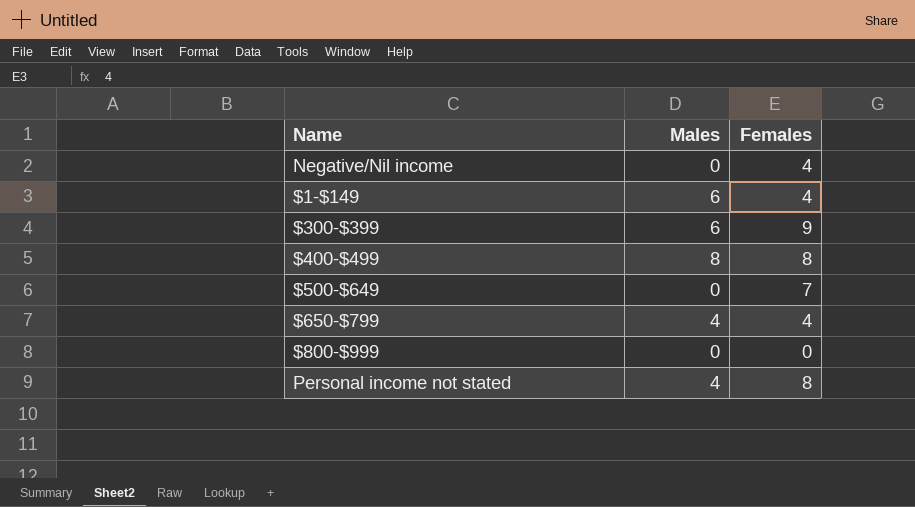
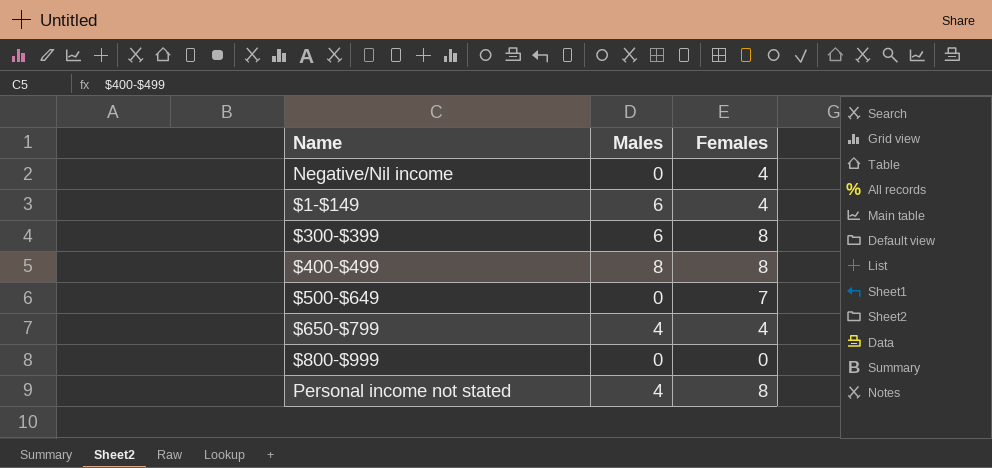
$300-$399 | Females: 9 -> 8

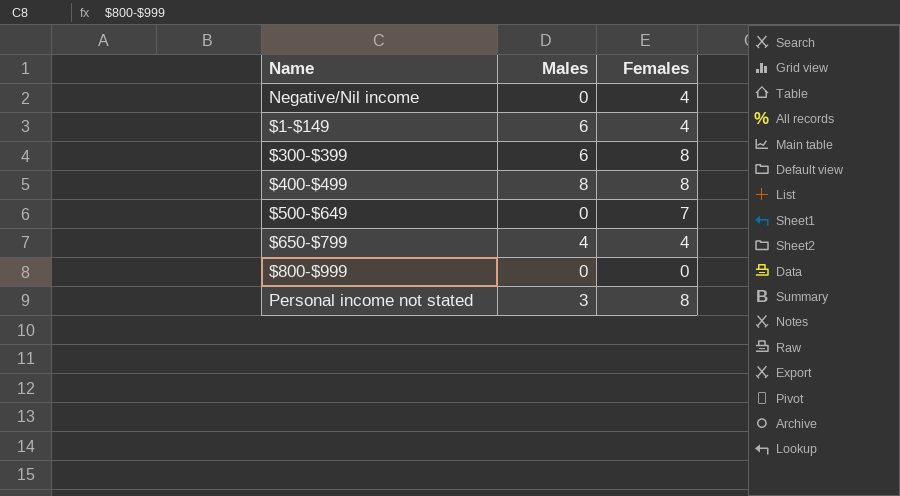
Personal income not stated | Males: 4 -> 3

